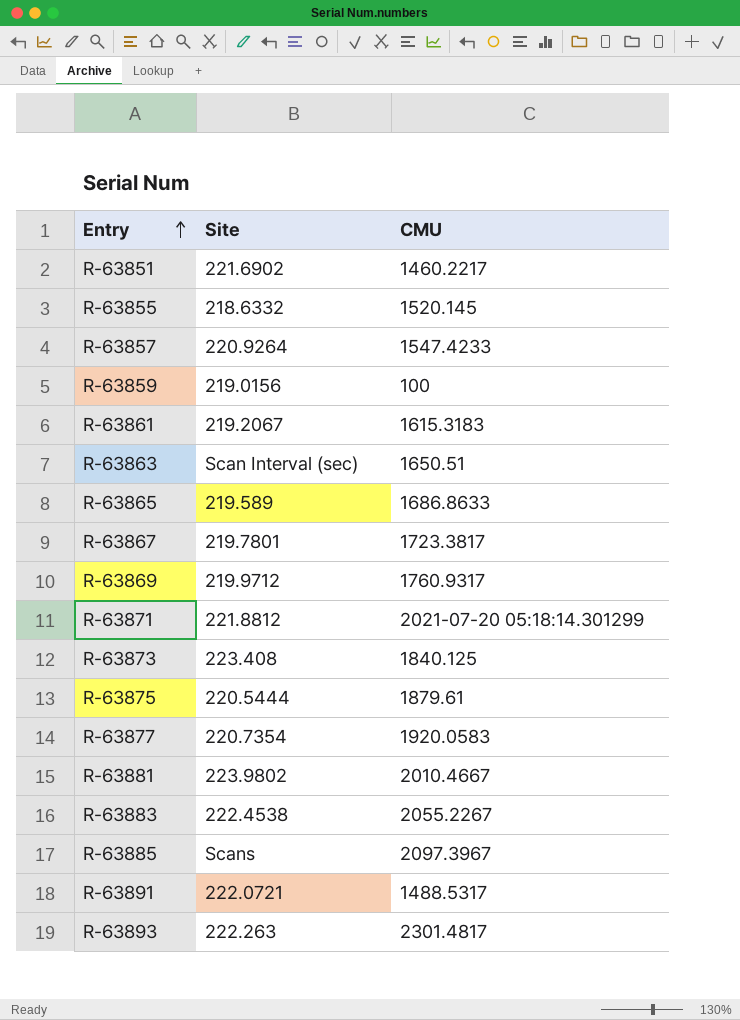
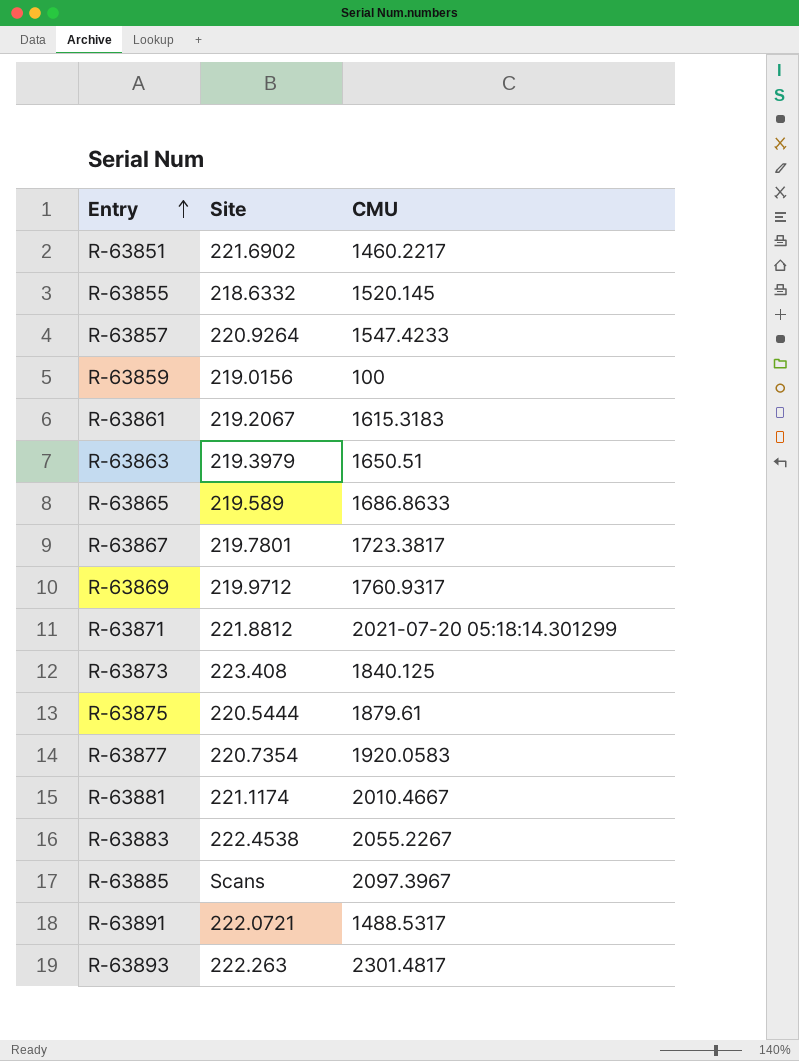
R-63863 | Site: Scan Interval (sec) -> 219.3979
R-63881 | Site: 223.9802 -> 221.1174

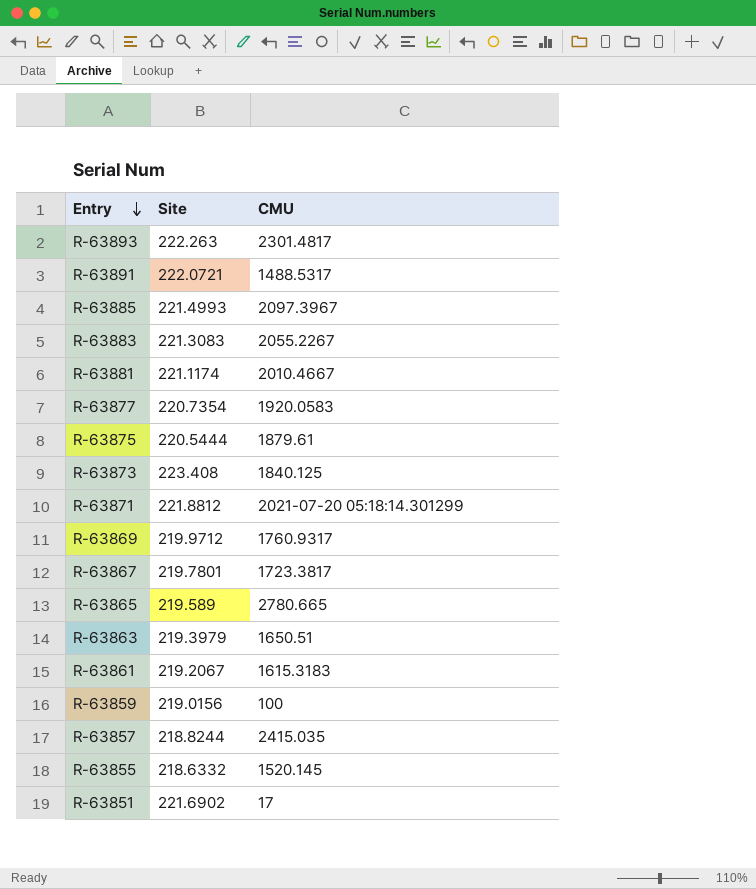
row order: Entry ascending -> Entry descending
R-63885 | Site: Scans -> 221.4993
R-63883 | Site: 222.4538 -> 221.3083
R-63865 | CMU: 1686.8633 -> 2780.665
R-63857 | Site: 220.9264 -> 218.8244
R-63857 | CMU: 1547.4233 -> 2415.035
R-63851 | CMU: 1460.2217 -> 17

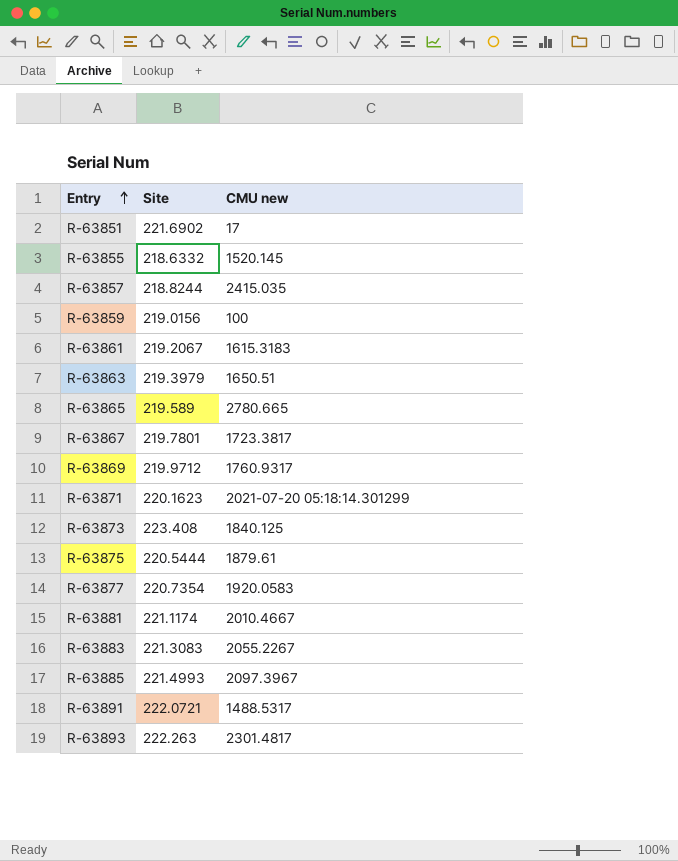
row order: Entry descending -> Entry ascending
column name: CMU -> CMU new
R-63871 | Site: 221.8812 -> 220.1623

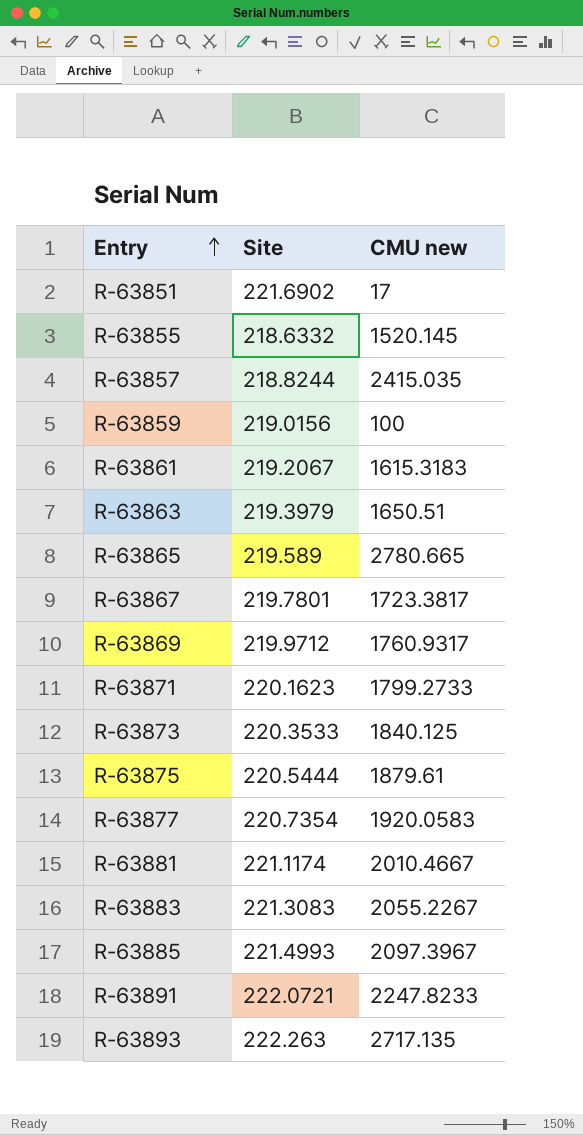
R-63871 | CMU new: 2021-07-20 05:18:14.301299 -> 1799.2733
R-63873 | Site: 223.408 -> 220.3533
R-63891 | CMU new: 1488.5317 -> 2247.8233
R-63893 | CMU new: 2301.4817 -> 2717.135

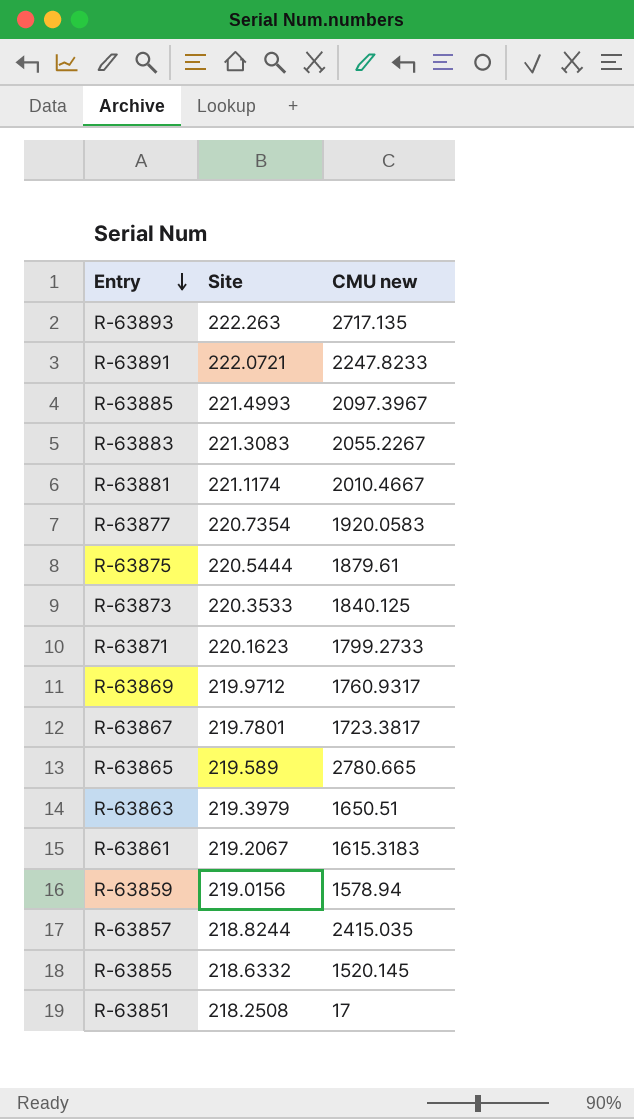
row order: Entry ascending -> Entry descending
R-63859 | CMU new: 100 -> 1578.94
R-63851 | Site: 221.6902 -> 218.2508

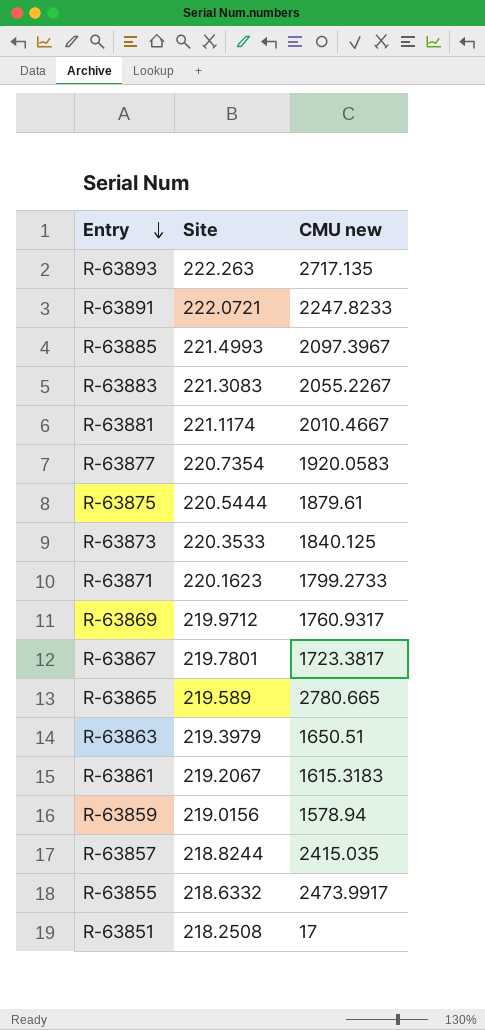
R-63855 | CMU new: 1520.145 -> 2473.9917

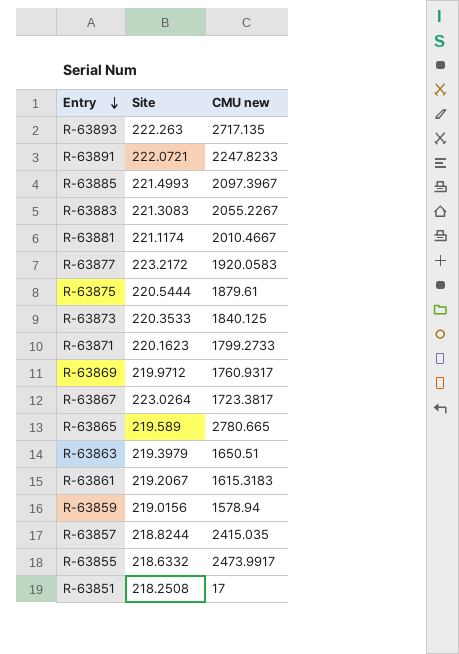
R-63877 | Site: 220.7354 -> 223.2172
R-63867 | Site: 219.7801 -> 223.0264

